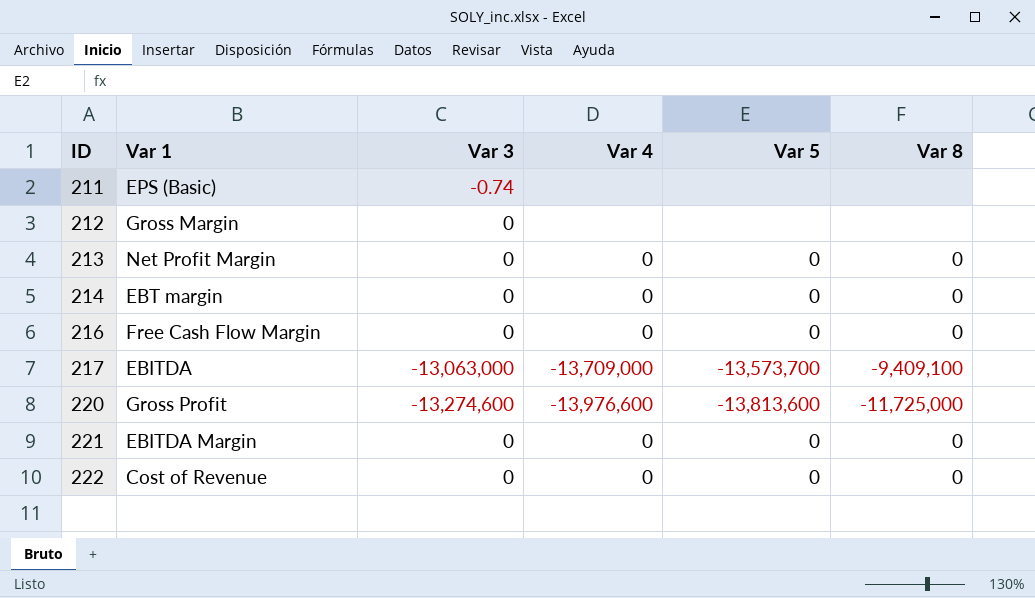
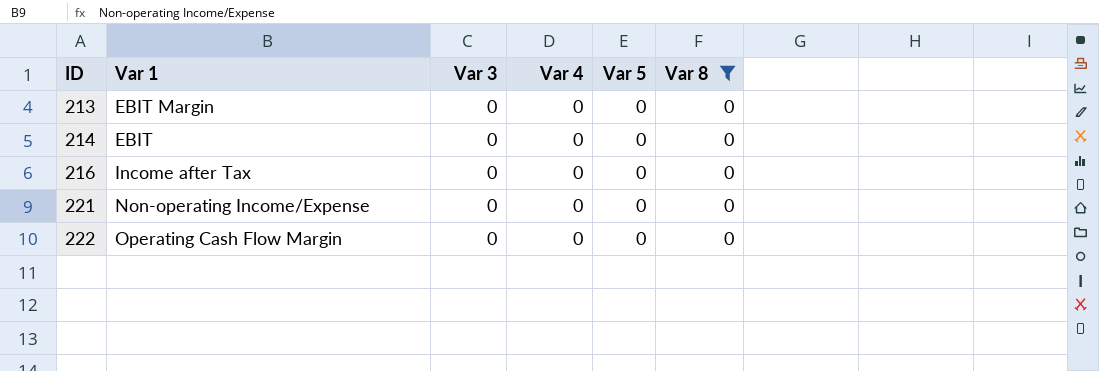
filter: none -> Var 8 = 0
213 | Var 1: Net Profit Margin -> EBIT Margin
214 | Var 1: EBT margin -> EBIT
216 | Var 1: Free Cash Flow Margin -> Income after Tax
221 | Var 1: EBITDA Margin -> Non-operating Income/Expense
222 | Var 1: Cost of Revenue -> Operating Cash Flow Margin

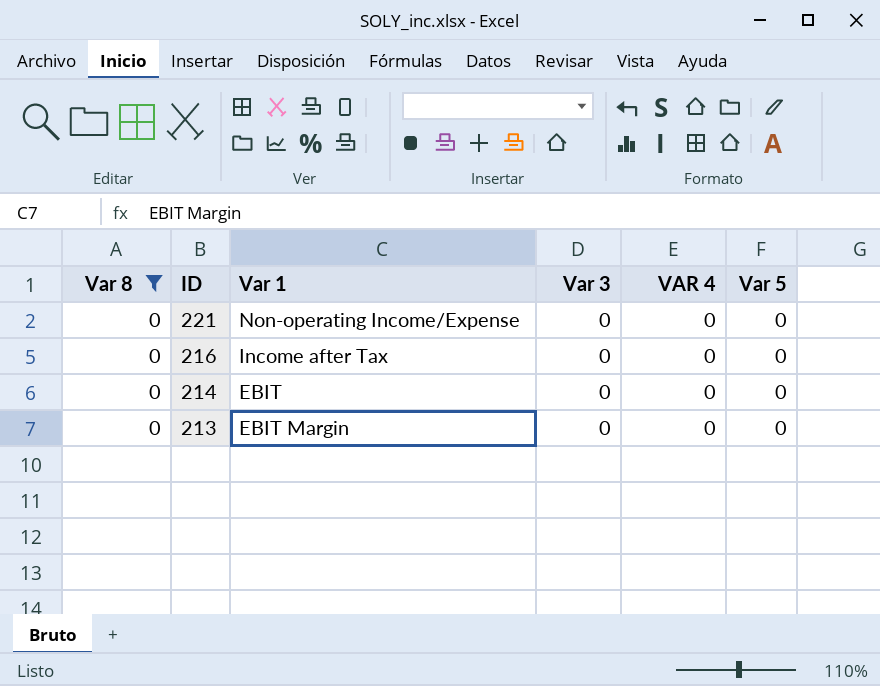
row order: ID ascending -> ID descending
column Var 8 | position: 6 -> 1
column name: Var 4 -> VAR 4
row 222: Operating Cash Flow Margin | 0 | 0 | 0 | 0 -> none

